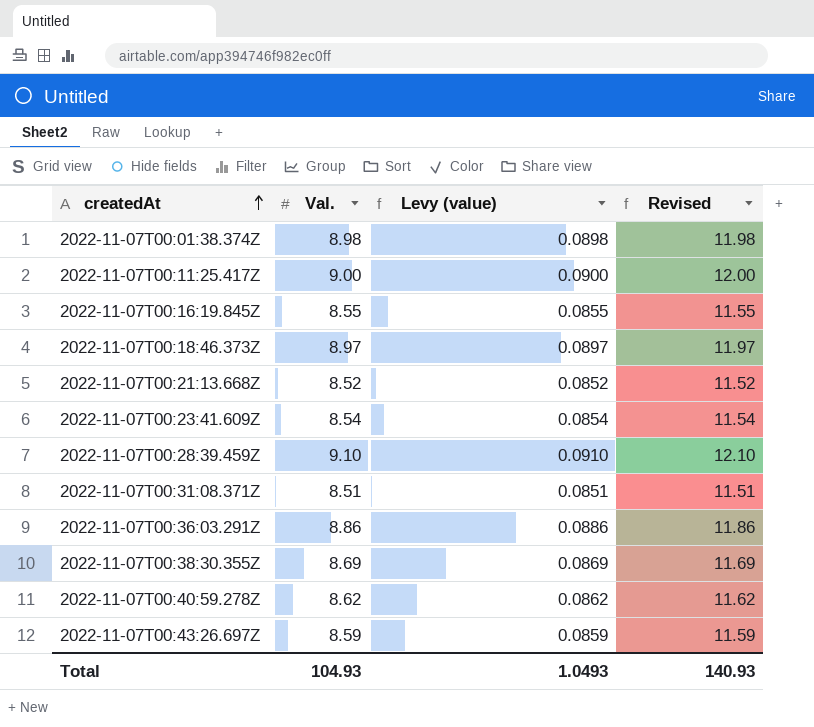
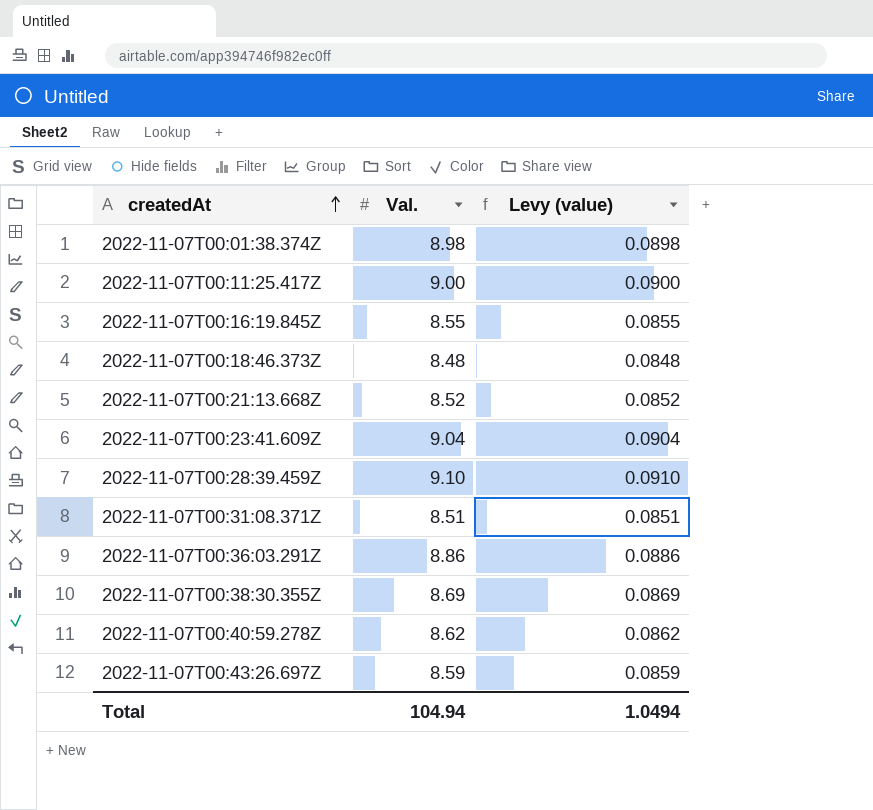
column Revised | formula: [Val.] + 3 -> none
2022-11-07T00:18:46.373Z | Val.: 8.97 -> 8.48
2022-11-07T00:18:46.373Z | Levy (value): 0.0897 -> 0.0848
2022-11-07T00:23:41.609Z | Val.: 8.54 -> 9.04
2022-11-07T00:23:41.609Z | Levy (value): 0.0854 -> 0.0904
Total | Val.: 104.93 -> 104.94
Total | Levy (value): 1.0493 -> 1.0494

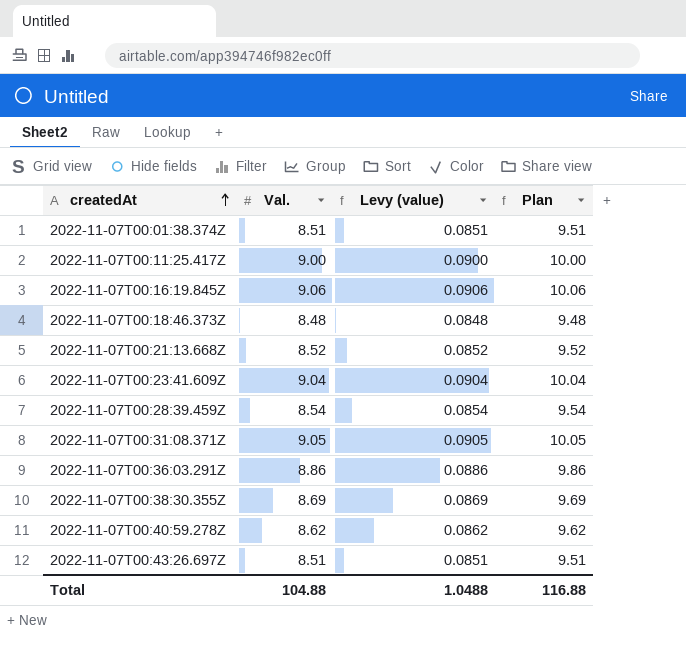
column Plan | formula: none -> [Val.] + 1
2022-11-07T00:01:38.374Z | Val.: 8.98 -> 8.51
2022-11-07T00:01:38.374Z | Levy (value): 0.0898 -> 0.0851
2022-11-07T00:16:19.845Z | Val.: 8.55 -> 9.06
2022-11-07T00:16:19.845Z | Levy (value): 0.0855 -> 0.0906
2022-11-07T00:28:39.459Z | Val.: 9.10 -> 8.54
2022-11-07T00:28:39.459Z | Levy (value): 0.0910 -> 0.0854
2022-11-07T00:31:08.371Z | Val.: 8.51 -> 9.05
2022-11-07T00:31:08.371Z | Levy (value): 0.0851 -> 0.0905
2022-11-07T00:43:26.697Z | Val.: 8.59 -> 8.51
2022-11-07T00:43:26.697Z | Levy (value): 0.0859 -> 0.0851
Total | Val.: 104.94 -> 104.88
Total | Levy (value): 1.0494 -> 1.0488

